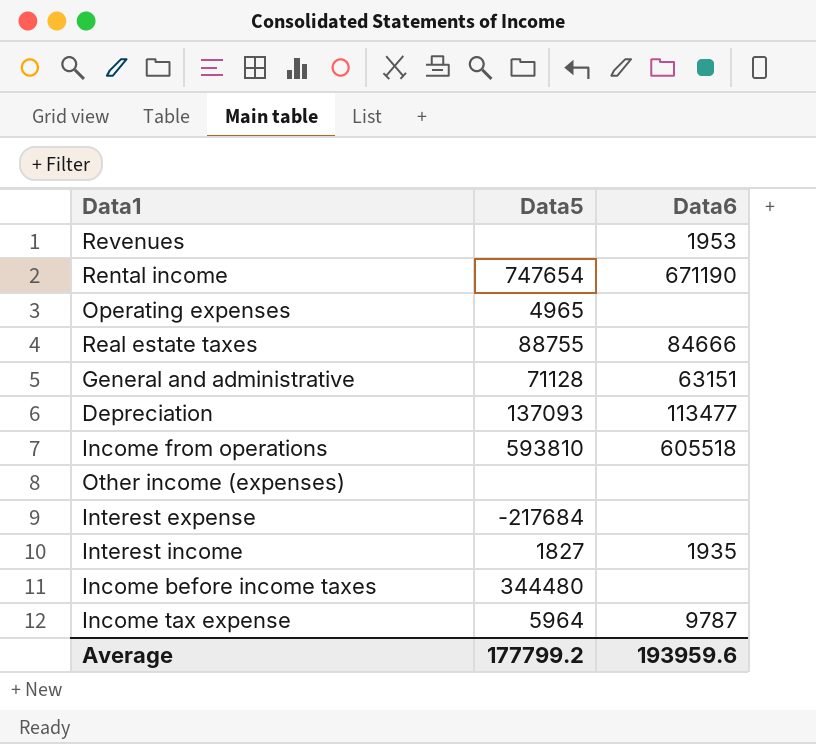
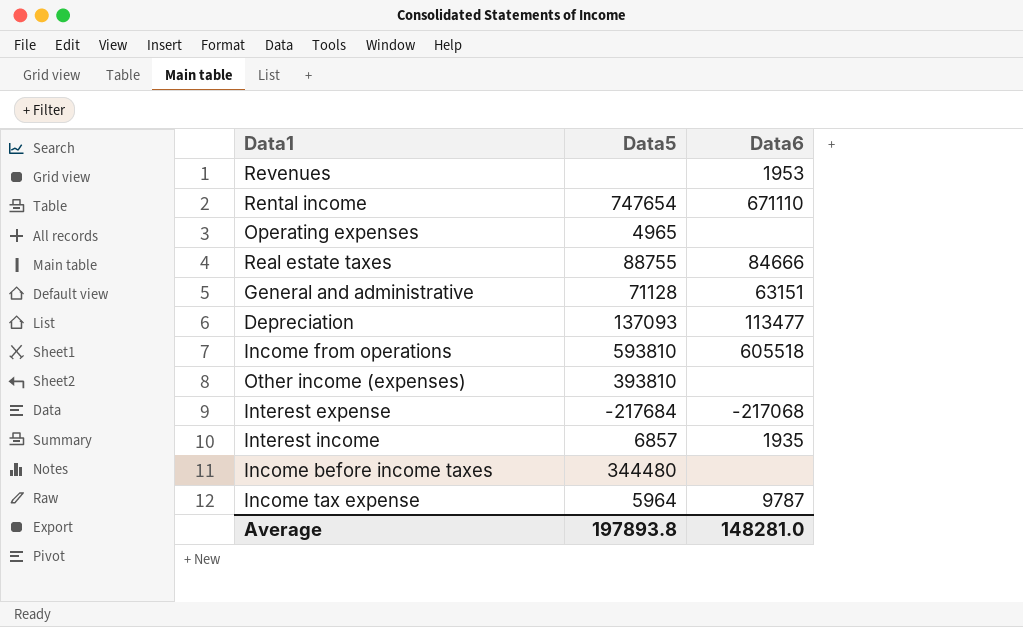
Rental income | Data6: 671190 -> 671110
Other income (expenses) | Data5: none -> 393810
Interest expense | Data6: none -> -217068
Interest income | Data5: 1827 -> 6857
Average | Data5: 177799.2 -> 197893.8
Average | Data6: 193959.6 -> 148281.0

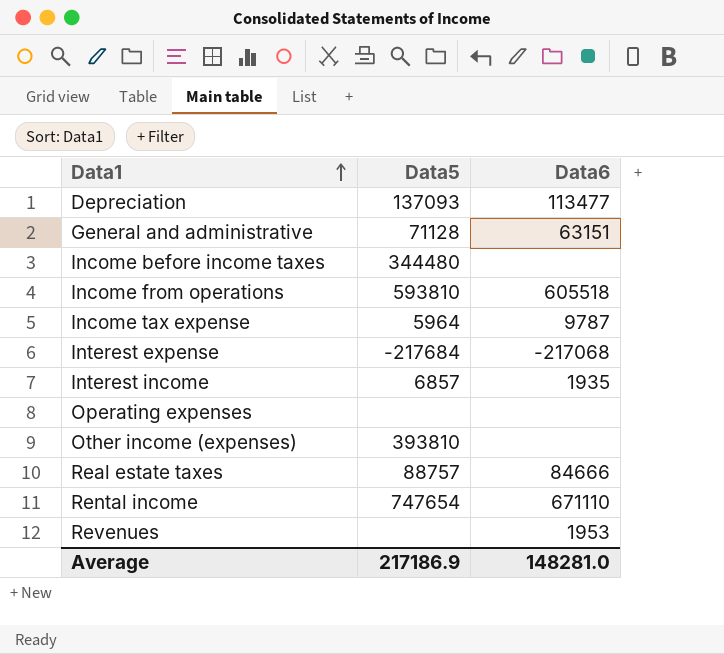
row order: none -> Data1 ascending
Operating expenses | Data5: 4965 -> none
Real estate taxes | Data5: 88755 -> 88757
Average | Data5: 197893.8 -> 217186.9

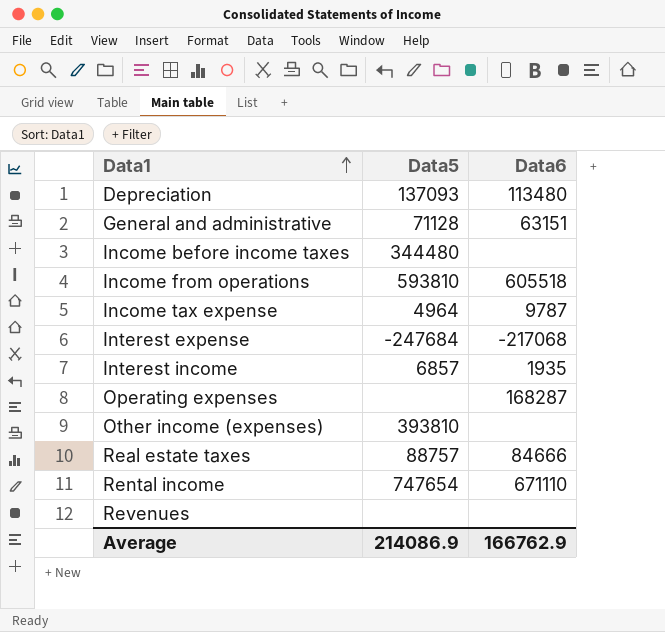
Depreciation | Data6: 113477 -> 113480
Income tax expense | Data5: 5964 -> 4964
Interest expense | Data5: -217684 -> -247684
Operating expenses | Data6: none -> 168287
Revenues | Data6: 1953 -> none
Average | Data5: 217186.9 -> 214086.9
Average | Data6: 148281.0 -> 166762.9

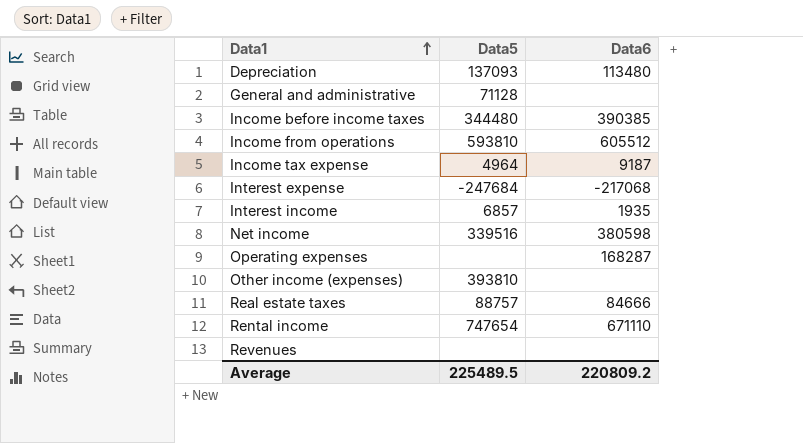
General and administrative | Data6: 63151 -> none
Income before income taxes | Data6: none -> 390385
Income from operations | Data6: 605518 -> 605512
Income tax expense | Data6: 9787 -> 9187
row Net income: none -> 339516 | 380598
Average | Data5: 214086.9 -> 225489.5
Average | Data6: 166762.9 -> 220809.2

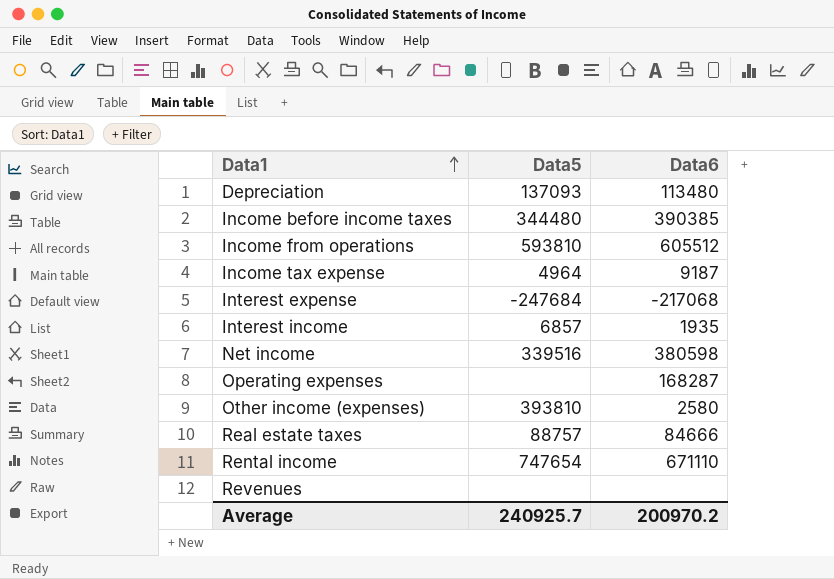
row General and administrative: 71128 | none -> none
Other income (expenses) | Data6: none -> 2580
Average | Data5: 225489.5 -> 240925.7
Average | Data6: 220809.2 -> 200970.2

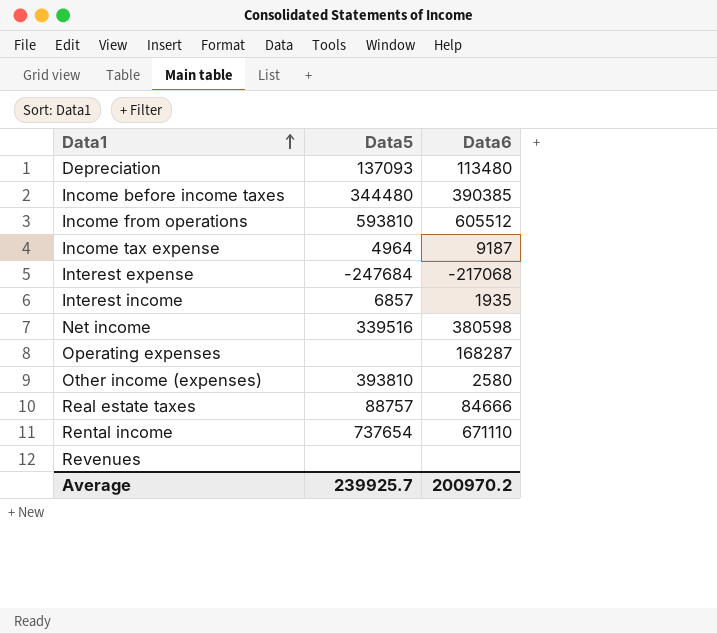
Rental income | Data5: 747654 -> 737654
Average | Data5: 240925.7 -> 239925.7

